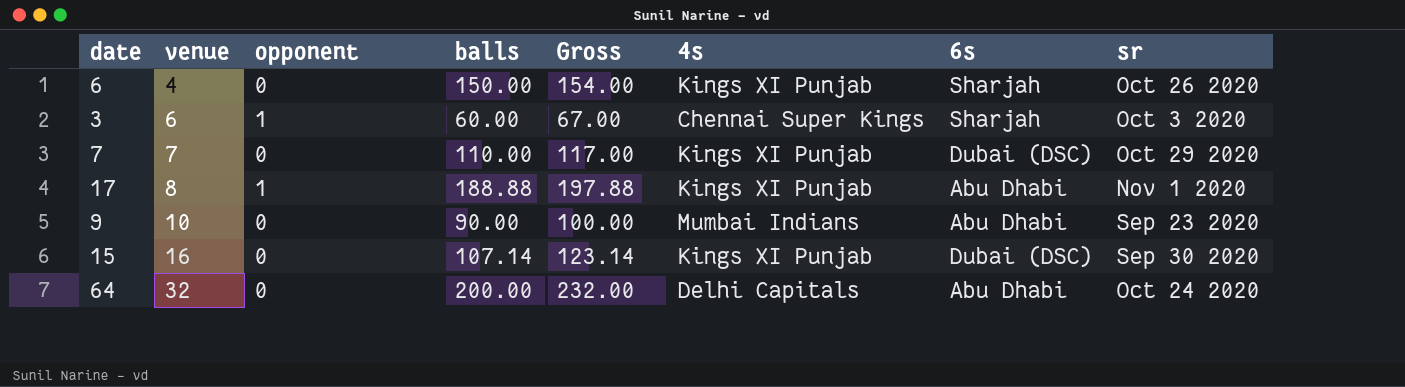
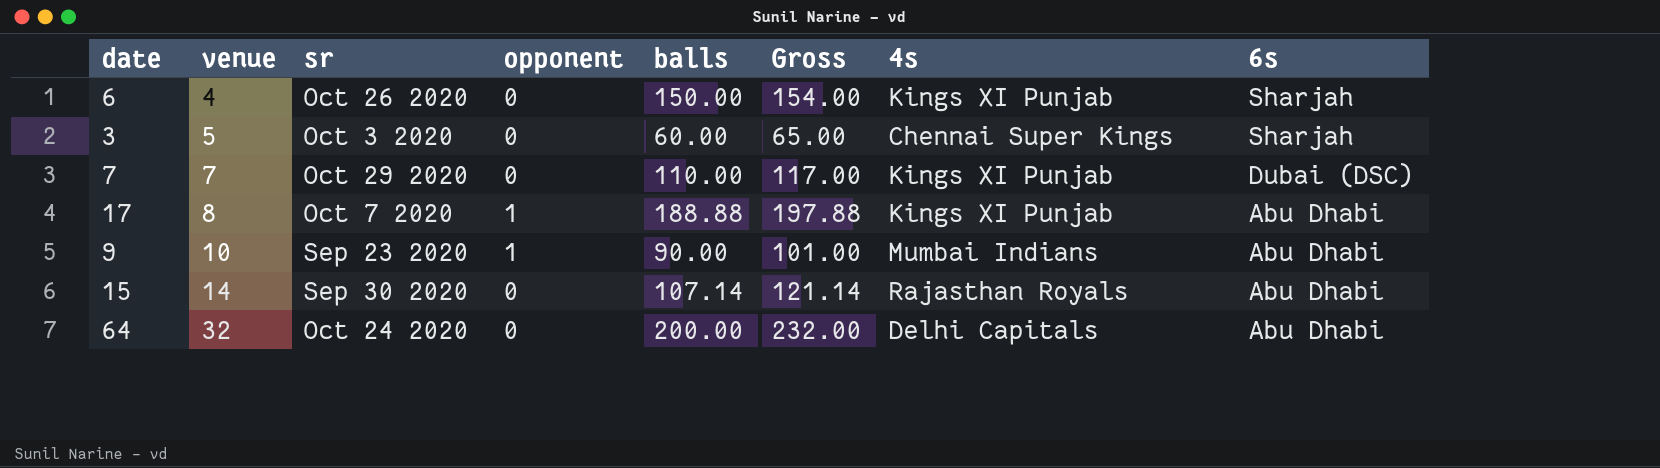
column sr | position: 8 -> 3
3 | venue: 6 -> 5
3 | opponent: 1 -> 0
3 | Gross: 67.00 -> 65.00
17 | sr: Nov 1 2020 -> Oct 7 2020
9 | opponent: 0 -> 1
9 | Gross: 100.00 -> 101.00
15 | venue: 16 -> 14
15 | Gross: 123.14 -> 121.14
15 | 4s: Kings XI Punjab -> Rajasthan Royals
15 | 6s: Dubai (DSC) -> Abu Dhabi

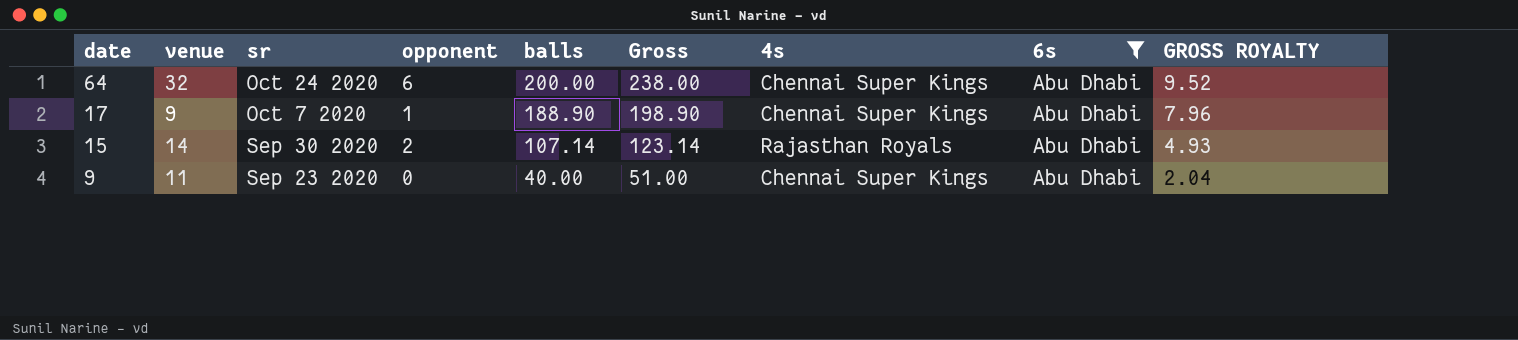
filter: none -> 6s = Abu Dhabi
row order: venue ascending -> date descending
column GROSS ROYALTY | formula: none -> [Gross] * 0.04
64 | opponent: 0 -> 6
64 | Gross: 232.00 -> 238.00
64 | 4s: Delhi Capitals -> Chennai Super Kings
17 | venue: 8 -> 9
17 | balls: 188.88 -> 188.90
17 | Gross: 197.88 -> 198.90
17 | 4s: Kings XI Punjab -> Chennai Super Kings
15 | opponent: 0 -> 2
15 | Gross: 121.14 -> 123.14
9 | venue: 10 -> 11
9 | opponent: 1 -> 0
9 | balls: 90.00 -> 40.00
9 | Gross: 101.00 -> 51.00
9 | 4s: Mumbai Indians -> Chennai Super Kings

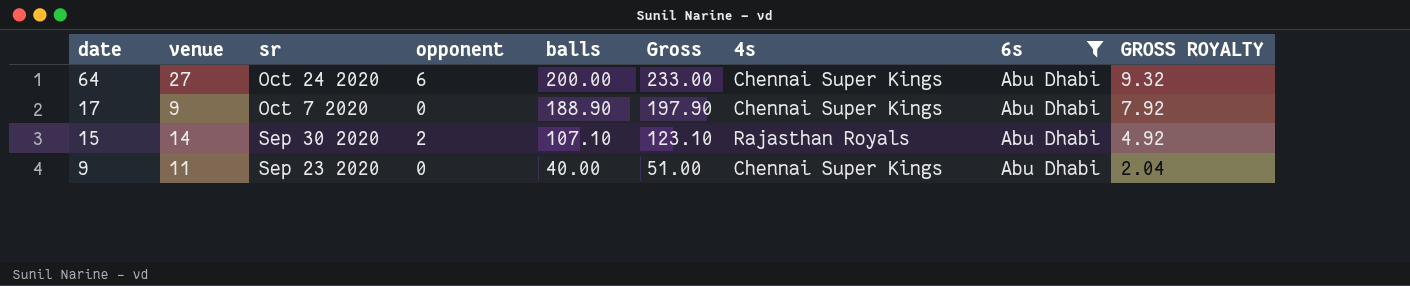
64 | venue: 32 -> 27
64 | Gross: 238.00 -> 233.00
64 | GROSS ROYALTY: 9.52 -> 9.32
17 | opponent: 1 -> 0
17 | Gross: 198.90 -> 197.90
17 | GROSS ROYALTY: 7.96 -> 7.92
15 | balls: 107.14 -> 107.10
15 | Gross: 123.14 -> 123.10
15 | GROSS ROYALTY: 4.93 -> 4.92

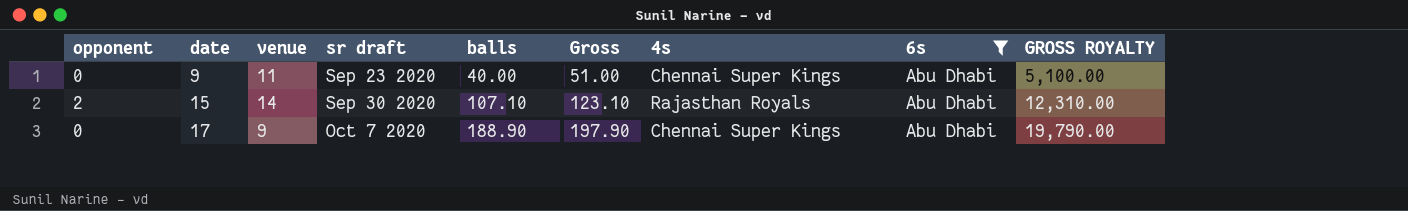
row order: date descending -> date ascending
column opponent | position: 4 -> 1
column name: sr -> sr draft
column GROSS ROYALTY | formula: [Gross] * 0.04 -> [Gross] * 100
row 64: 27 | Oct 24 2020 | 6 | 200.00 | 233.00 | Chennai Super Kings | Abu Dhabi | 9.32 -> none

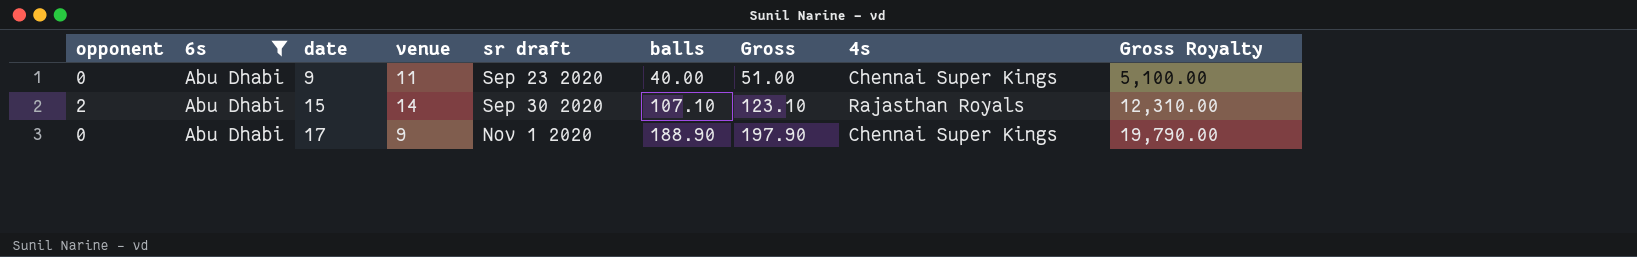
column 6s | position: 8 -> 2
column name: GROSS ROYALTY -> Gross Royalty
17 | sr draft: Oct 7 2020 -> Nov 1 2020

